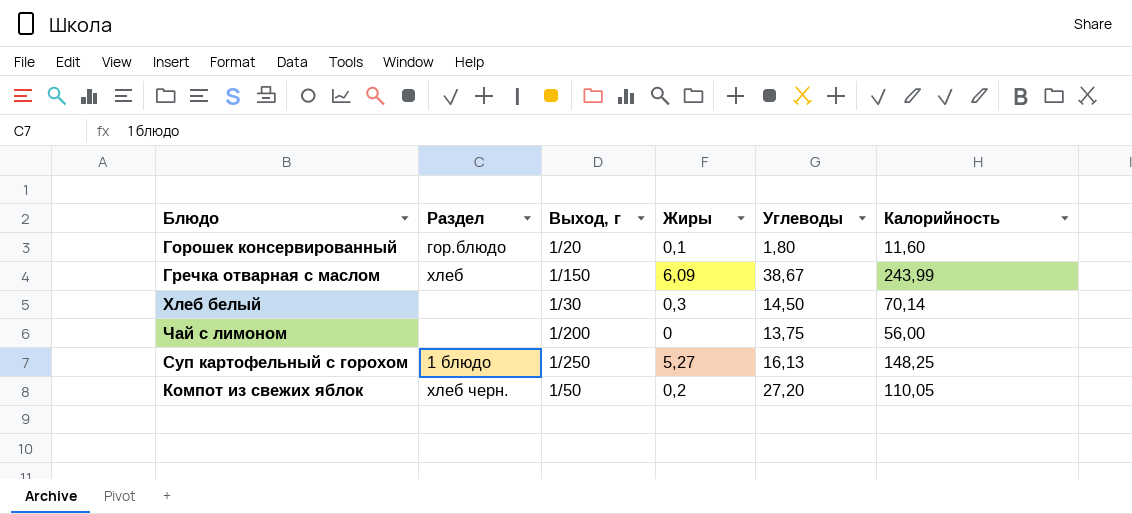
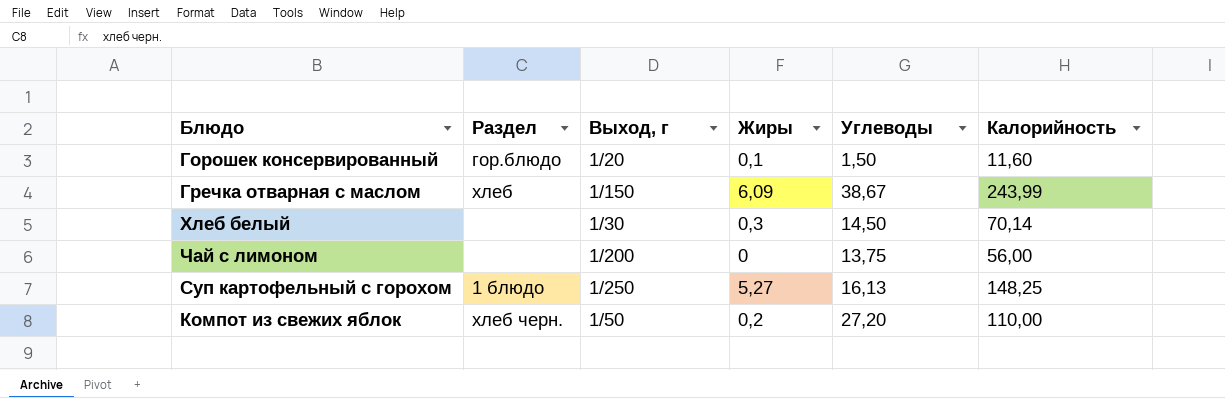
Горошек консервированный | Углеводы: 1,80 -> 1,50
Компот из свежих яблок | Калорийность: 110,05 -> 110,00

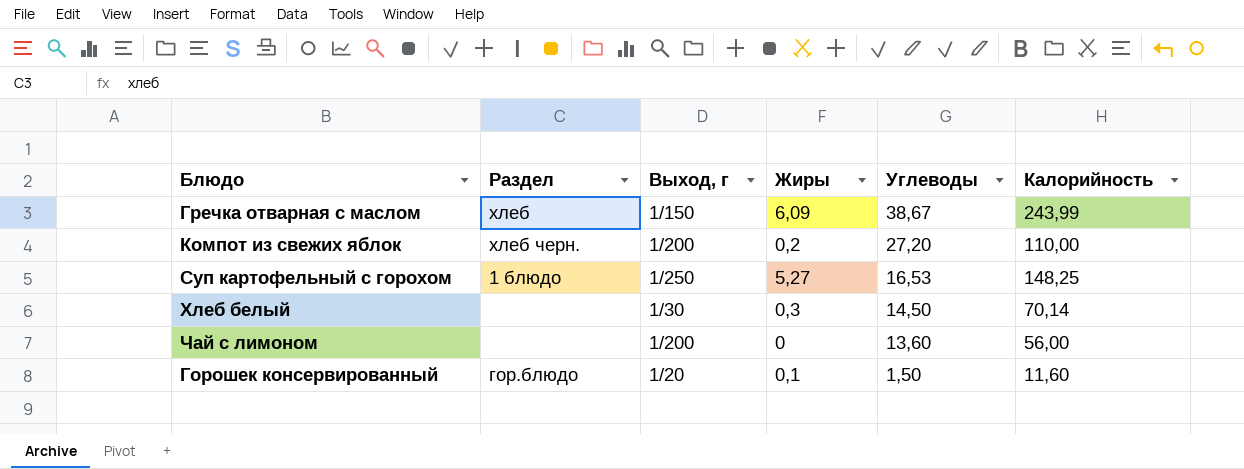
row order: none -> Углеводы descending
Компот из свежих яблок | Выход, г: 1/50 -> 1/200
Суп картофельный с горохом | Углеводы: 16,13 -> 16,53
Чай с лимоном | Углеводы: 13,75 -> 13,60

